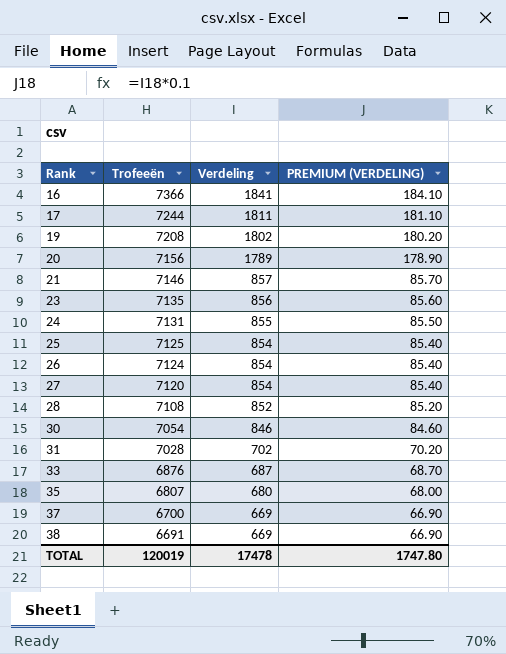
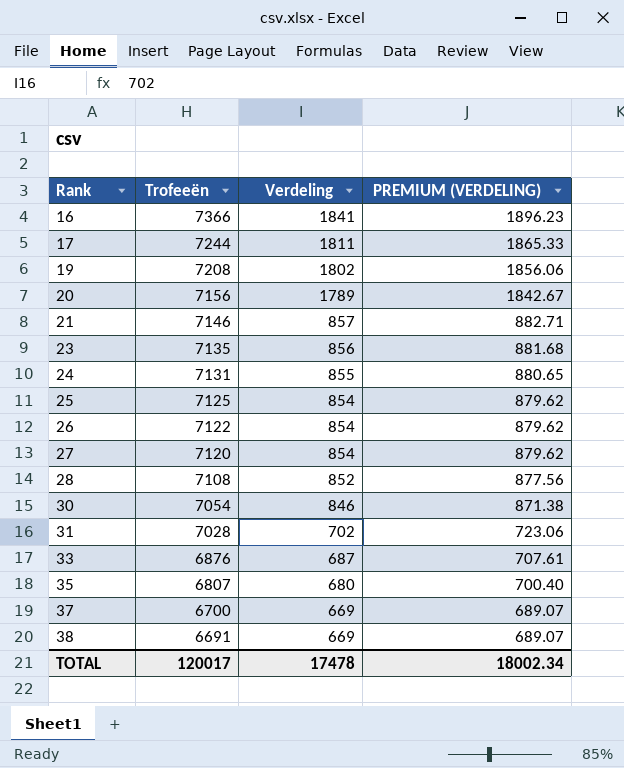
column PREMIUM (VERDELING) | formula: [Verdeling] * 0.1 -> [Verdeling] * 1.03
26 | Trofeeën: 7124 -> 7122
TOTAL | Trofeeën: 120019 -> 120017
TOTAL | PREMIUM (VERDELING): 1747.80 -> 18002.34

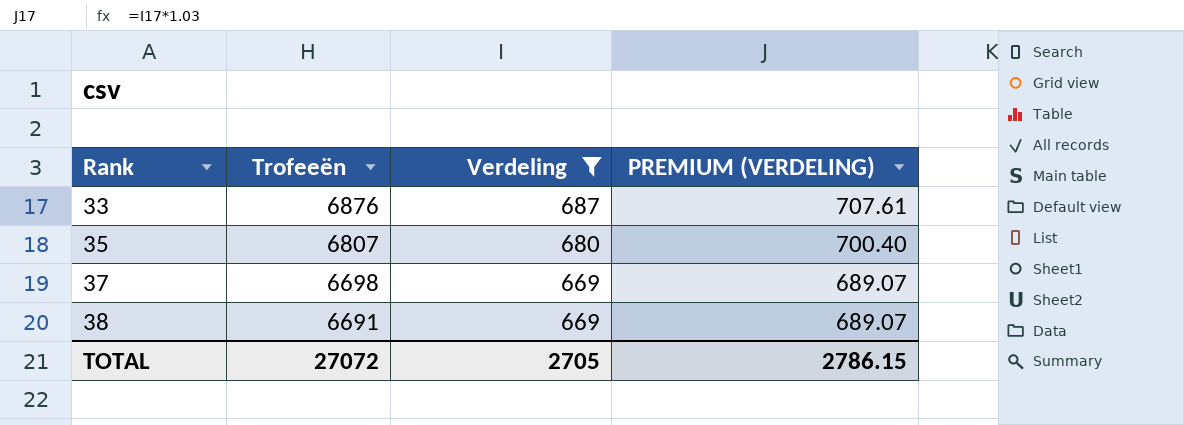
filter: none -> Verdeling <= 687
37 | Trofeeën: 6700 -> 6698
TOTAL | Trofeeën: 120017 -> 27072
TOTAL | Verdeling: 17478 -> 2705
TOTAL | PREMIUM (VERDELING): 18002.34 -> 2786.15

